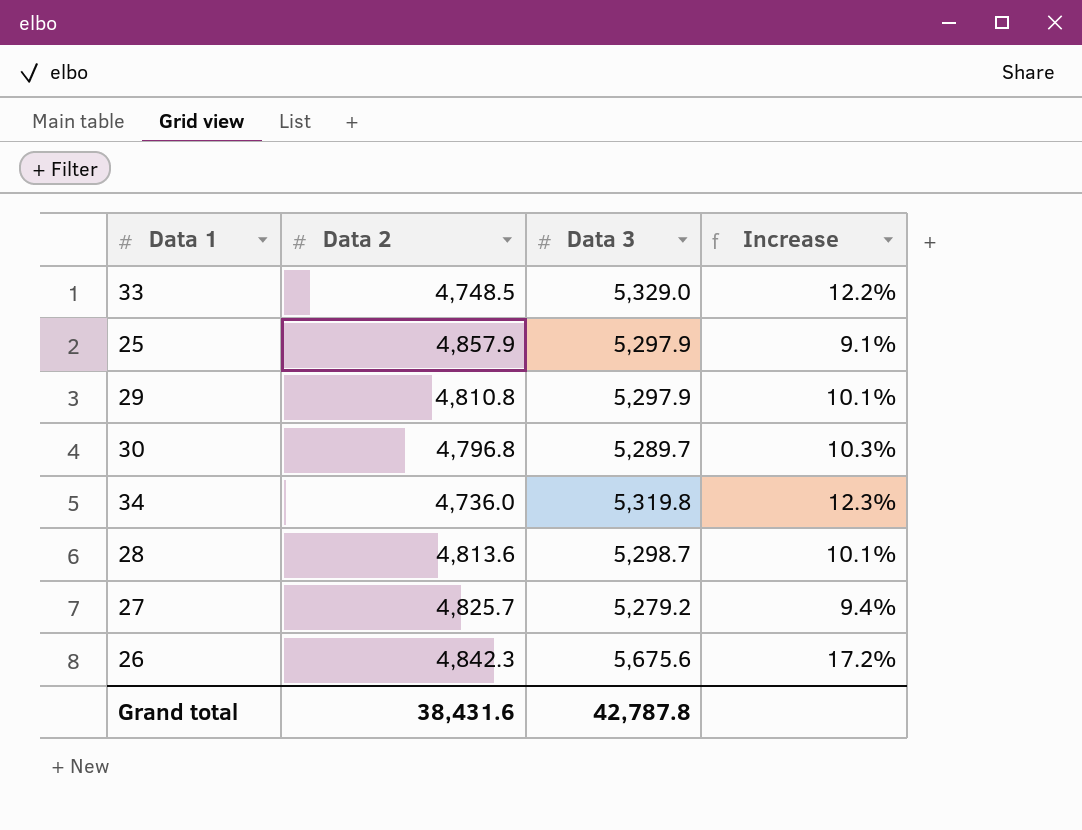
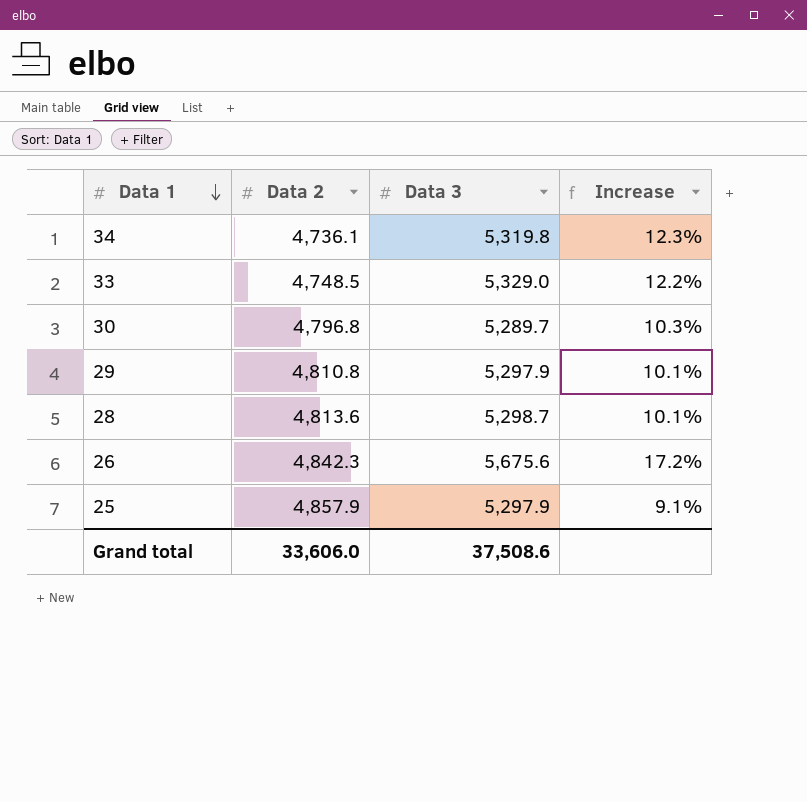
row order: none -> Data 1 descending
row 27: 4,825.7 | 5,279.2 | 9.4% -> none
34 | Data 2: 4,736.0 -> 4,736.1
Grand total | Data 2: 38,431.6 -> 33,606.0
Grand total | Data 3: 42,787.8 -> 37,508.6

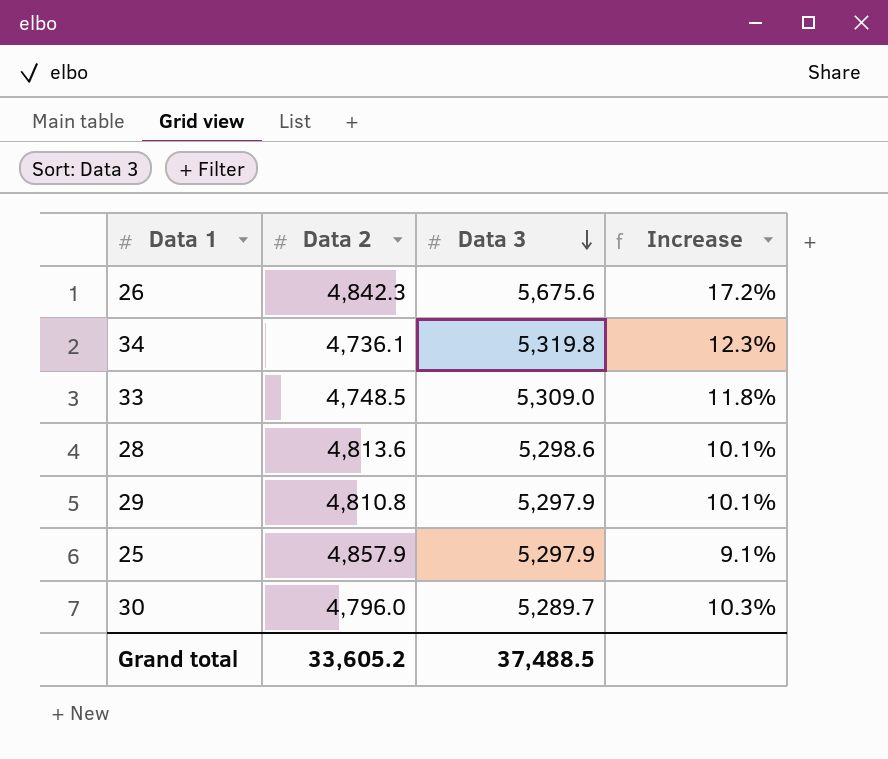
row order: Data 1 descending -> Data 3 descending
33 | Data 3: 5,329.0 -> 5,309.0
33 | Increase: 12.2% -> 11.8%
28 | Data 3: 5,298.7 -> 5,298.6
30 | Data 2: 4,796.8 -> 4,796.0
Grand total | Data 2: 33,606.0 -> 33,605.2
Grand total | Data 3: 37,508.6 -> 37,488.5

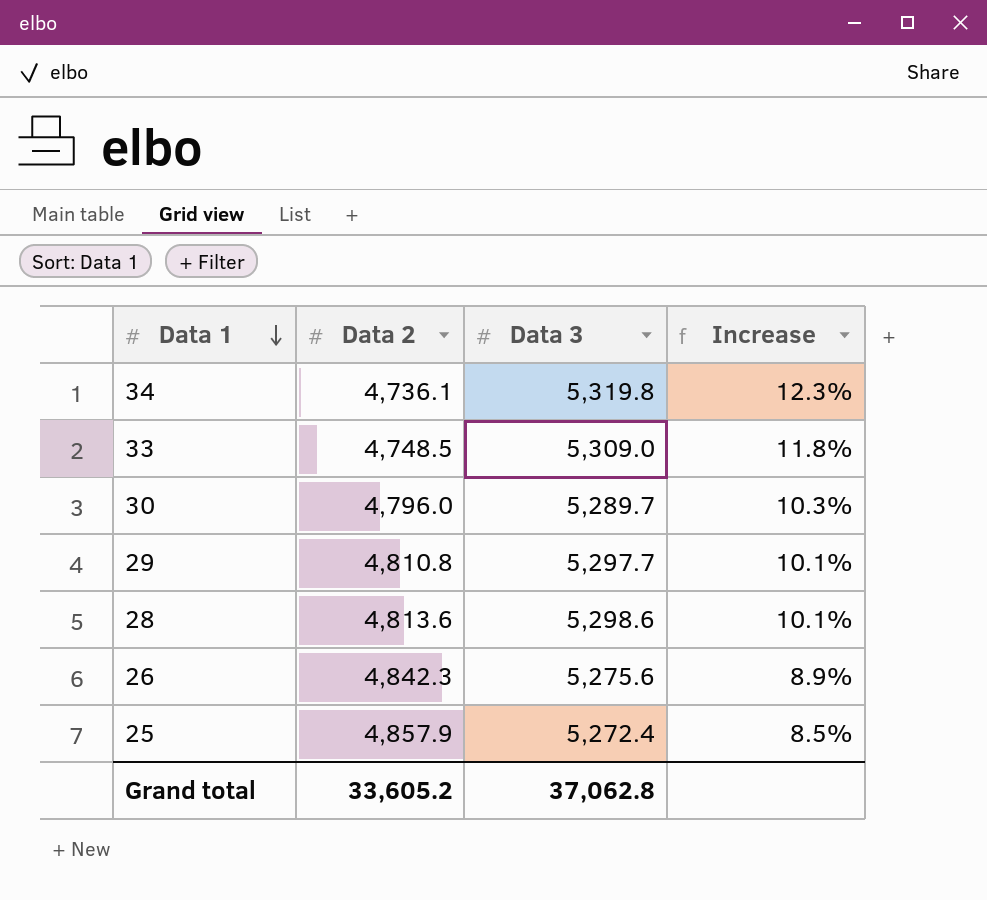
row order: Data 3 descending -> Data 1 descending
29 | Data 3: 5,297.9 -> 5,297.7
26 | Data 3: 5,675.6 -> 5,275.6
26 | Increase: 17.2% -> 8.9%
25 | Data 3: 5,297.9 -> 5,272.4
25 | Increase: 9.1% -> 8.5%
Grand total | Data 3: 37,488.5 -> 37,062.8

